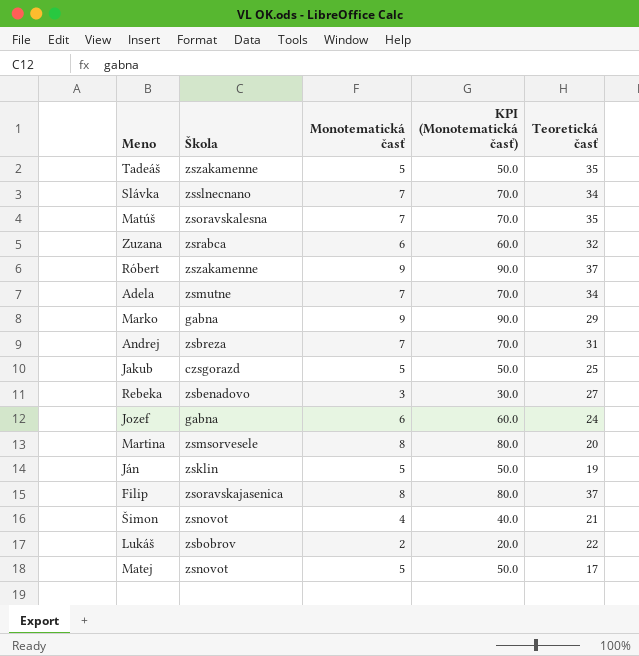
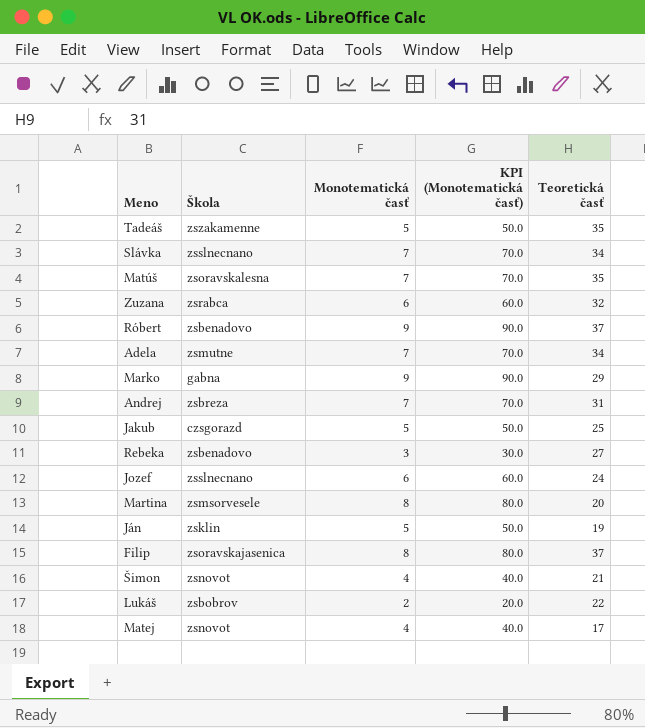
Róbert | Škola: zszakamenne -> zsbenadovo
Jozef | Škola: gabna -> zsslnecnano
Matej | Monotematická časť: 5 -> 4
Matej | KPI (Monotematická časť): 50.0 -> 40.0

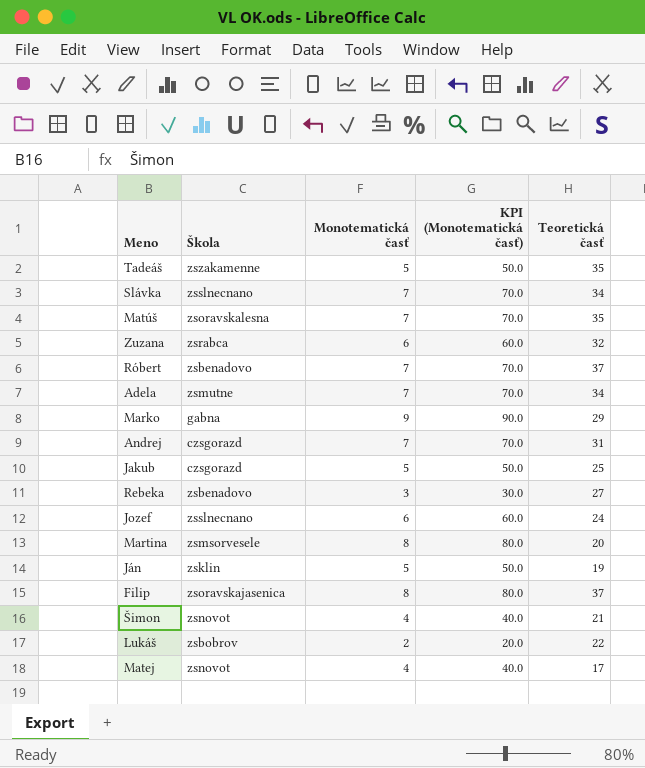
Róbert | Monotematická časť: 9 -> 7
Róbert | KPI (Monotematická časť): 90.0 -> 70.0
Andrej | Škola: zsbreza -> czsgorazd

